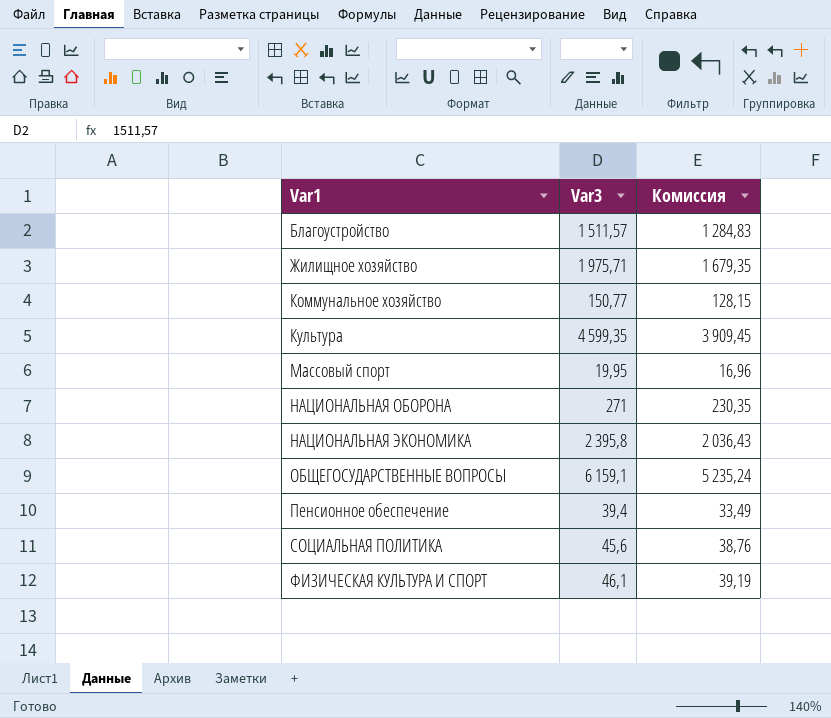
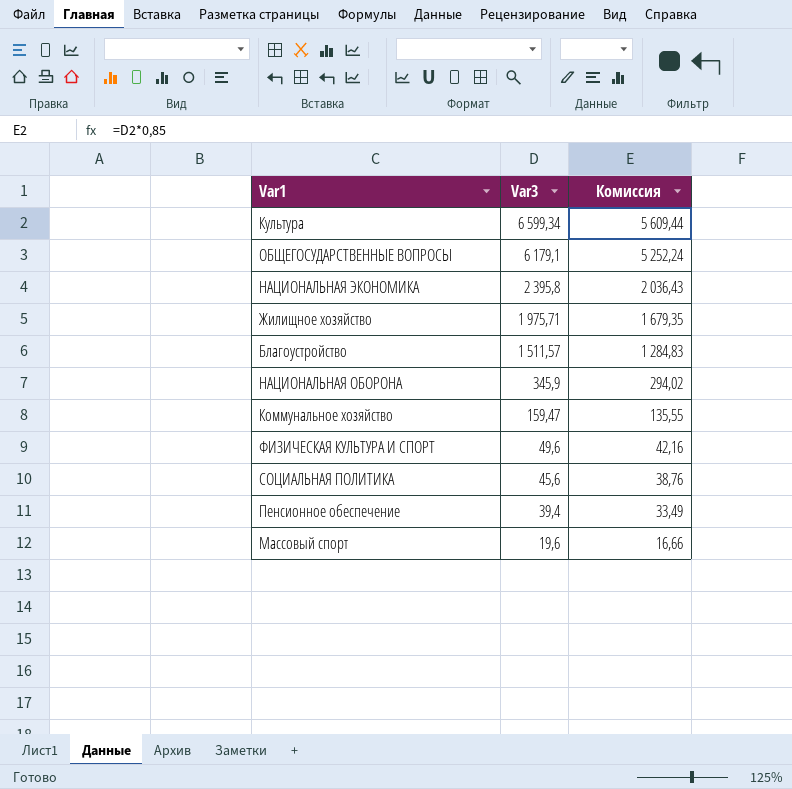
row order: Var1 ascending -> Var3 descending
Культура | Var3: 4 599,35 -> 6 599,34
Культура | Комиссия: 3 909,45 -> 5 609,44
ОБЩЕГОСУДАРСТВЕННЫЕ ВОПРОСЫ | Var3: 6 159,1 -> 6 179,1
ОБЩЕГОСУДАРСТВЕННЫЕ ВОПРОСЫ | Комиссия: 5 235,24 -> 5 252,24
НАЦИОНАЛЬНАЯ ОБОРОНА | Var3: 271 -> 345,9
НАЦИОНАЛЬНАЯ ОБОРОНА | Комиссия: 230,35 -> 294,02
Коммунальное хозяйство | Var3: 150,77 -> 159,47
Коммунальное хозяйство | Комиссия: 128,15 -> 135,55
ФИЗИЧЕСКАЯ КУЛЬТУРА И СПОРТ | Var3: 46,1 -> 49,6
ФИЗИЧЕСКАЯ КУЛЬТУРА И СПОРТ | Комиссия: 39,19 -> 42,16
Массовый спорт | Var3: 19,95 -> 19,6
Массовый спорт | Комиссия: 16,96 -> 16,66

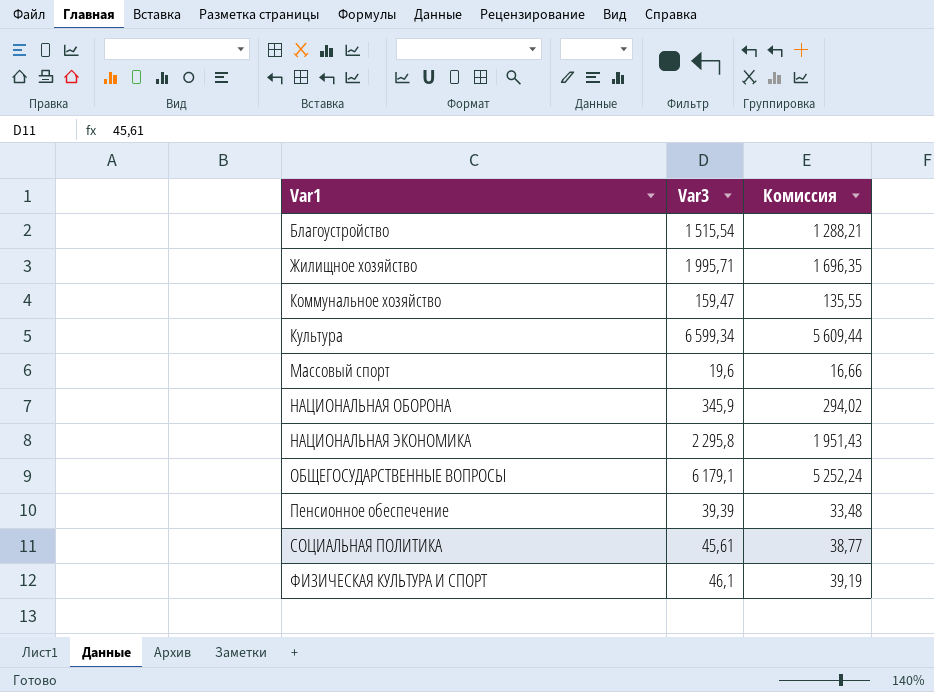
row order: Var3 descending -> Var1 ascending
Благоустройство | Var3: 1 511,57 -> 1 515,54
Благоустройство | Комиссия: 1 284,83 -> 1 288,21
Жилищное хозяйство | Var3: 1 975,71 -> 1 995,71
Жилищное хозяйство | Комиссия: 1 679,35 -> 1 696,35
НАЦИОНАЛЬНАЯ ЭКОНОМИКА | Var3: 2 395,8 -> 2 295,8
НАЦИОНАЛЬНАЯ ЭКОНОМИКА | Комиссия: 2 036,43 -> 1 951,43
Пенсионное обеспечение | Var3: 39,4 -> 39,39
Пенсионное обеспечение | Комиссия: 33,49 -> 33,48
СОЦИАЛЬНАЯ ПОЛИТИКА | Var3: 45,6 -> 45,61
СОЦИАЛЬНАЯ ПОЛИТИКА | Комиссия: 38,76 -> 38,77
ФИЗИЧЕСКАЯ КУЛЬТУРА И СПОРТ | Var3: 49,6 -> 46,1
ФИЗИЧЕСКАЯ КУЛЬТУРА И СПОРТ | Комиссия: 42,16 -> 39,19

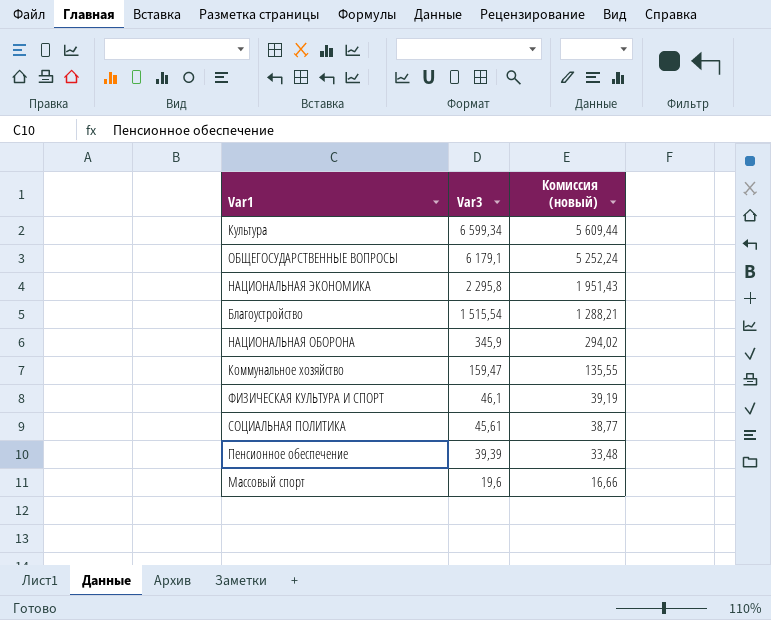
row order: Var1 ascending -> Var3 descending
column name: Комиссия -> Комиссия (новый)
row Жилищное хозяйство: 1 995,71 | 1 696,35 -> none

